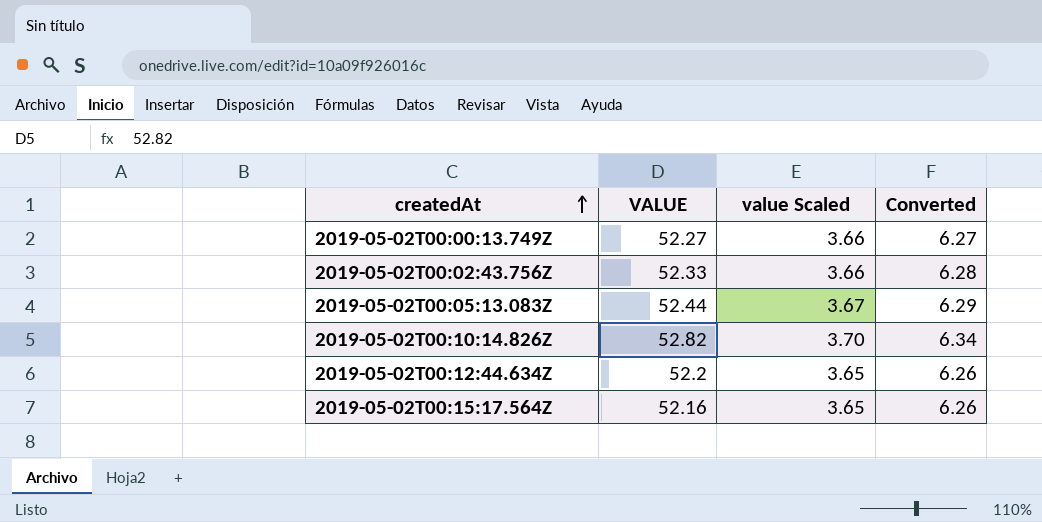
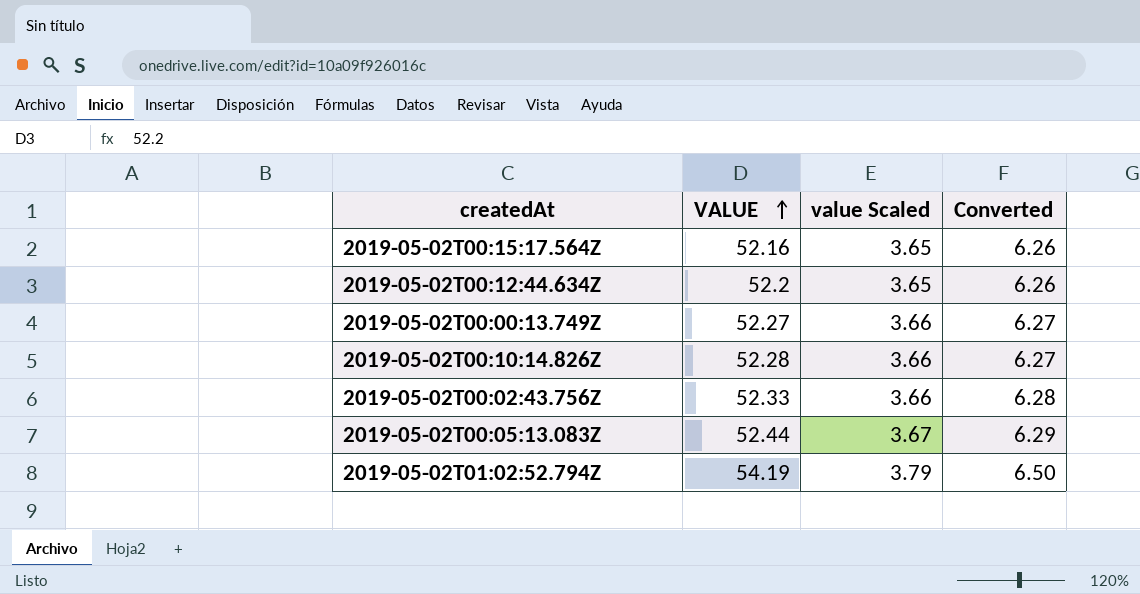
row order: createdAt ascending -> VALUE ascending
2019-05-02T00:10:14.826Z | VALUE: 52.82 -> 52.28
2019-05-02T00:10:14.826Z | value Scaled: 3.70 -> 3.66
2019-05-02T00:10:14.826Z | Converted: 6.34 -> 6.27
row 2019-05-02T01:02:52.794Z: none -> 54.19 | 3.79 | 6.50

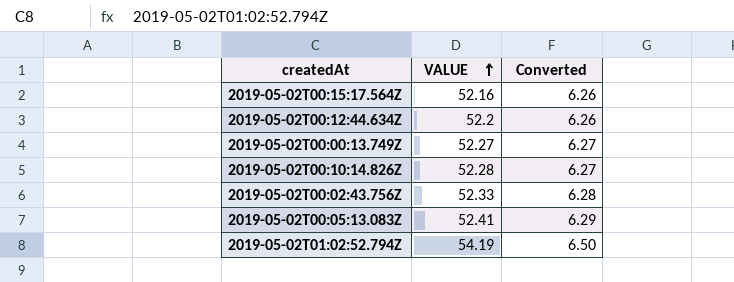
column value Scaled | formula: [VALUE] * 0.07 -> none
2019-05-02T00:05:13.083Z | VALUE: 52.44 -> 52.41

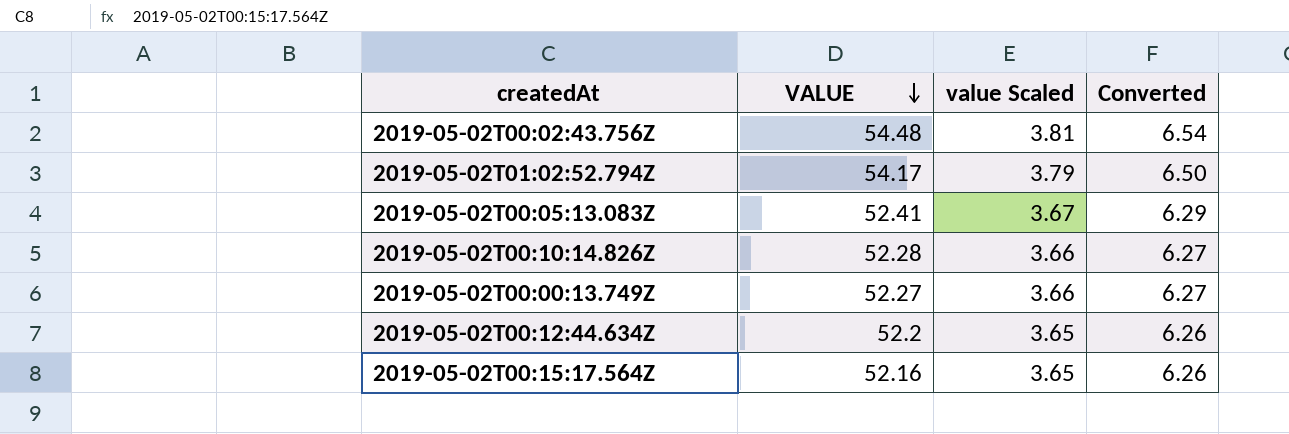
row order: VALUE ascending -> VALUE descending
column value Scaled | formula: none -> [VALUE] * 0.07
2019-05-02T00:02:43.756Z | VALUE: 52.33 -> 54.48
2019-05-02T00:02:43.756Z | Converted: 6.28 -> 6.54
2019-05-02T01:02:52.794Z | VALUE: 54.19 -> 54.17

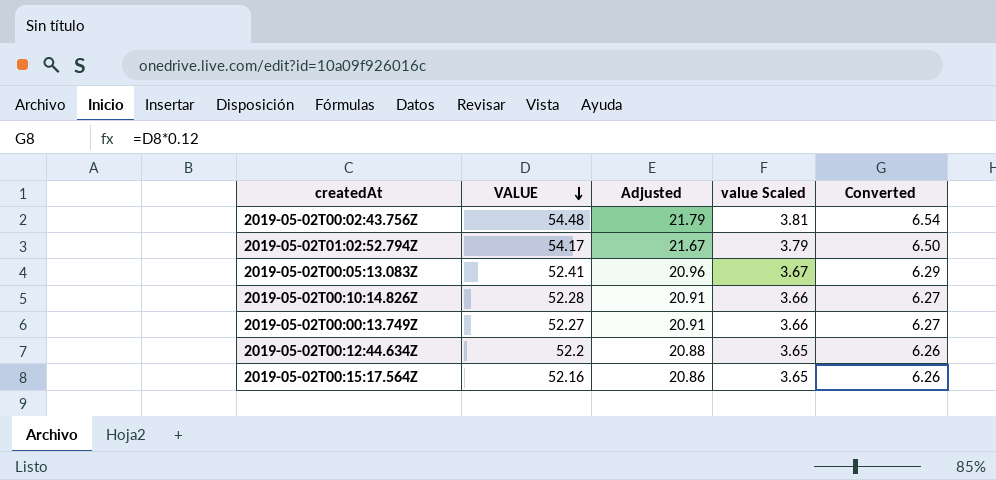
column Adjusted | formula: none -> [VALUE] * 0.4

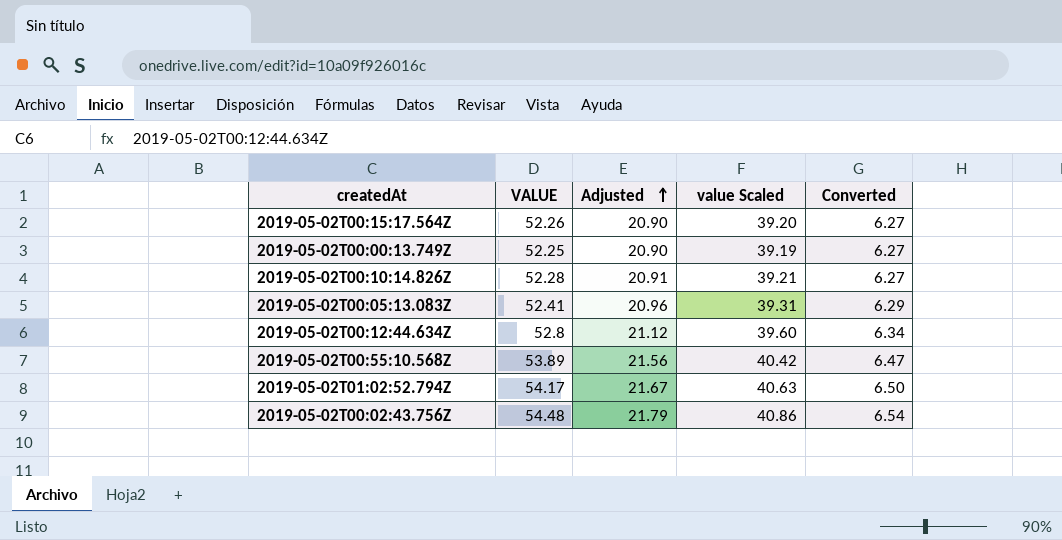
row order: VALUE descending -> Adjusted ascending
column value Scaled | formula: [VALUE] * 0.07 -> [VALUE] * 0.75
2019-05-02T00:15:17.564Z | VALUE: 52.16 -> 52.26
2019-05-02T00:15:17.564Z | Adjusted: 20.86 -> 20.90
2019-05-02T00:15:17.564Z | Converted: 6.26 -> 6.27
2019-05-02T00:00:13.749Z | VALUE: 52.27 -> 52.25
2019-05-02T00:00:13.749Z | Adjusted: 20.91 -> 20.90
2019-05-02T00:12:44.634Z | VALUE: 52.2 -> 52.8
2019-05-02T00:12:44.634Z | Adjusted: 20.88 -> 21.12
2019-05-02T00:12:44.634Z | Converted: 6.26 -> 6.34
row 2019-05-02T00:55:10.568Z: none -> 53.89 | 21.56 | 40.42 | 6.47

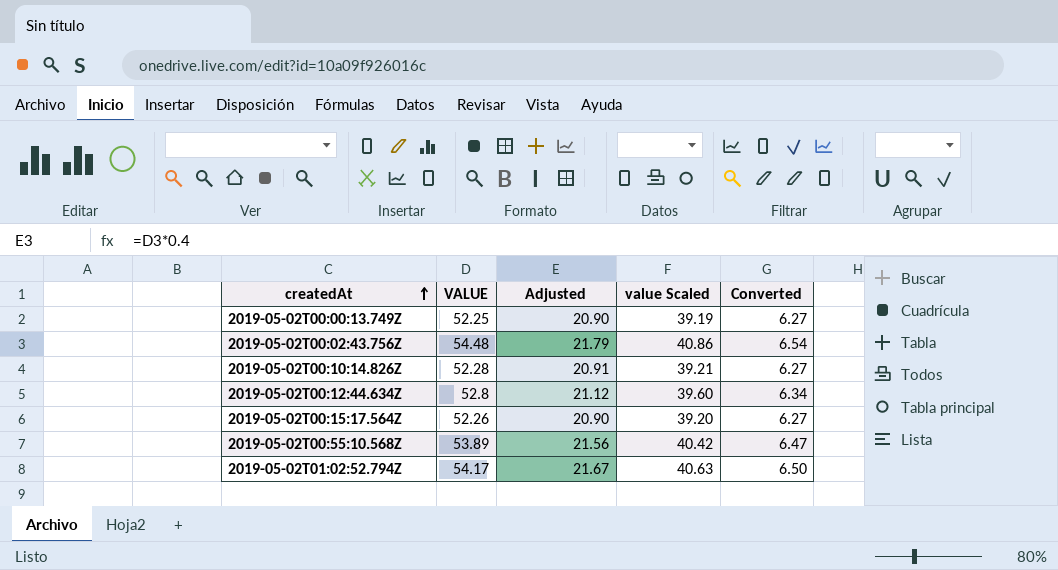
row order: Adjusted ascending -> createdAt ascending
row 2019-05-02T00:05:13.083Z: 52.41 | 20.96 | 39.31 | 6.29 -> none

